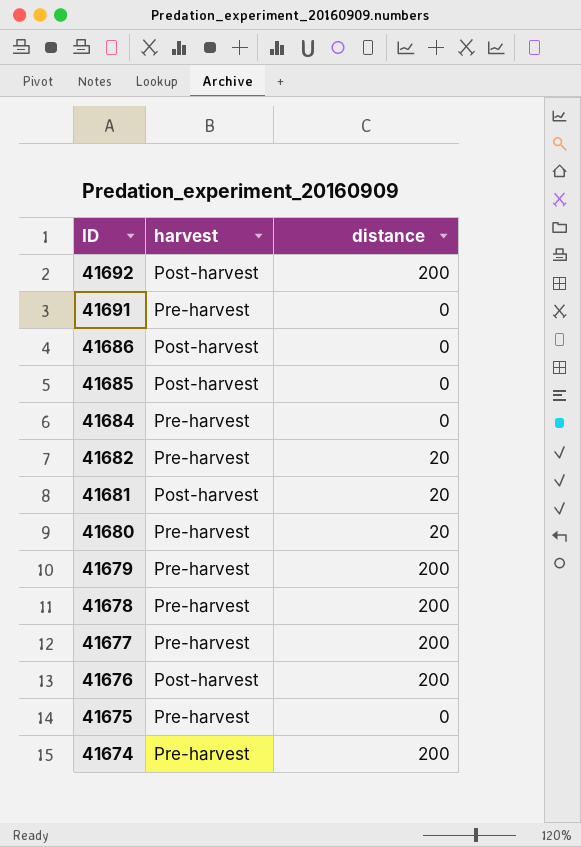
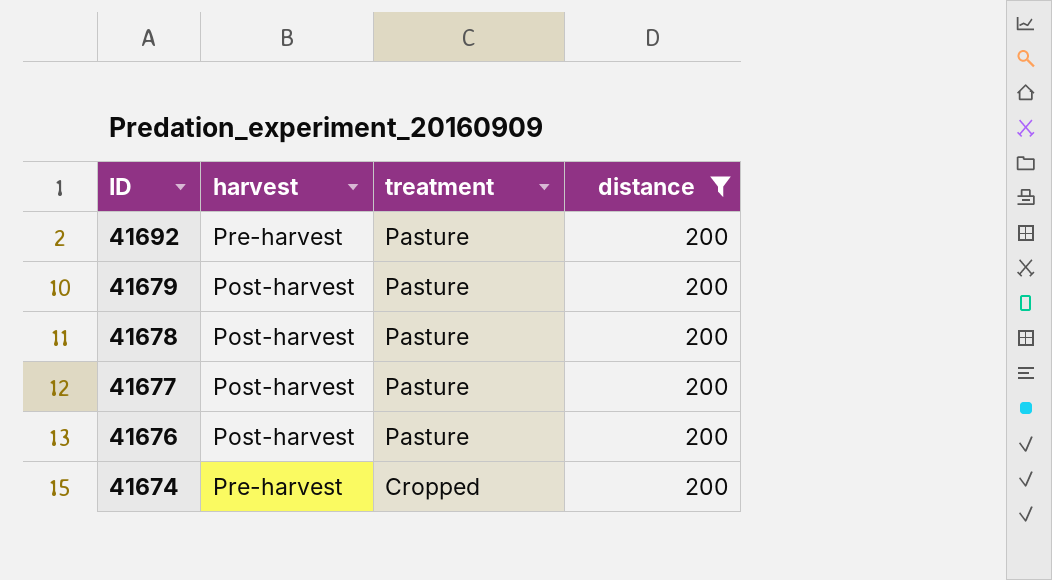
filter: none -> distance = 200
column treatment | position: none -> 3
41692 | harvest: Post-harvest -> Pre-harvest
41679 | harvest: Pre-harvest -> Post-harvest
41678 | harvest: Pre-harvest -> Post-harvest
41677 | harvest: Pre-harvest -> Post-harvest

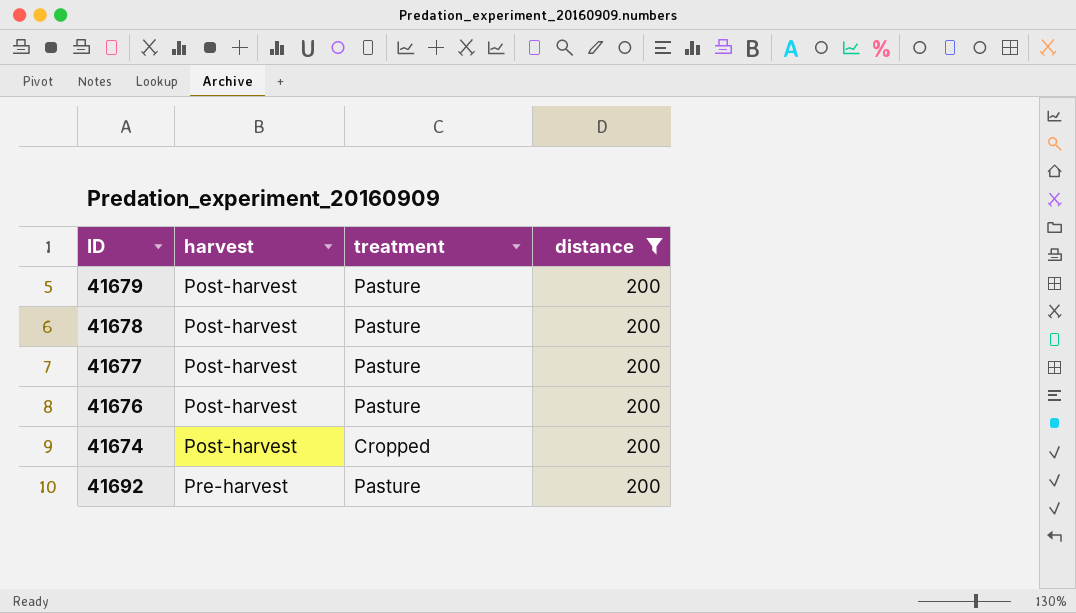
row order: ID descending -> harvest ascending
41674 | harvest: Pre-harvest -> Post-harvest

